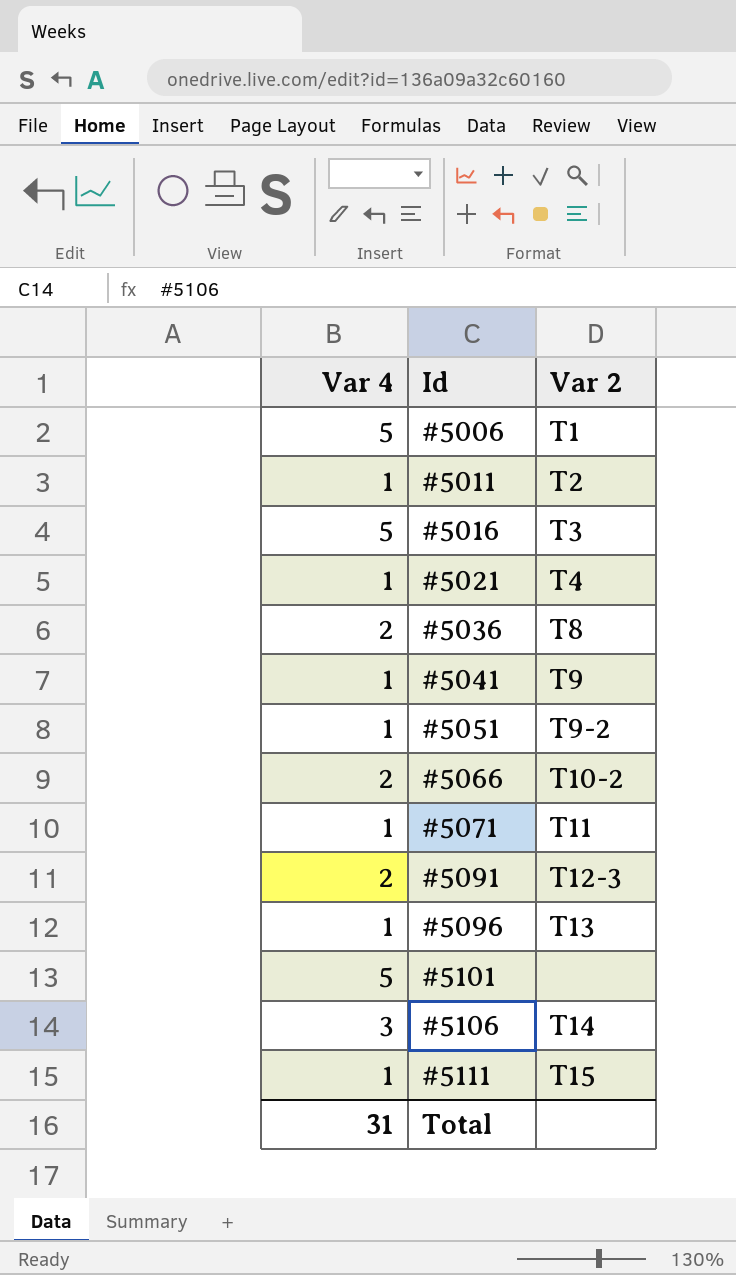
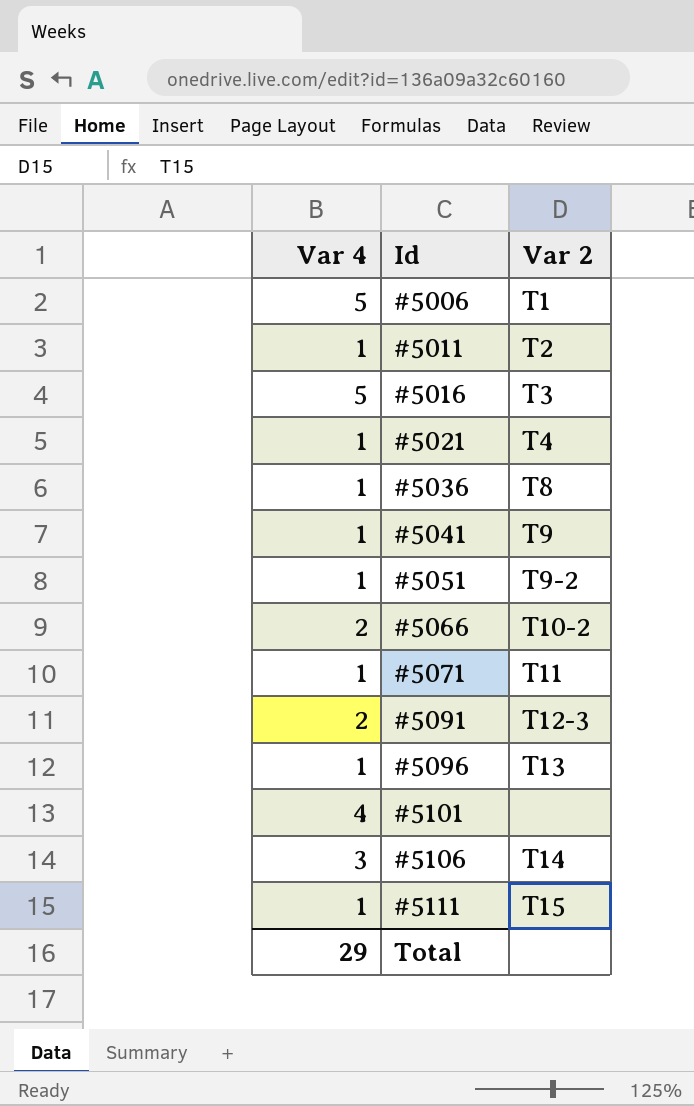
#5036 | Var 4: 2 -> 1
#5101 | Var 4: 5 -> 4
Total | Var 4: 31 -> 29

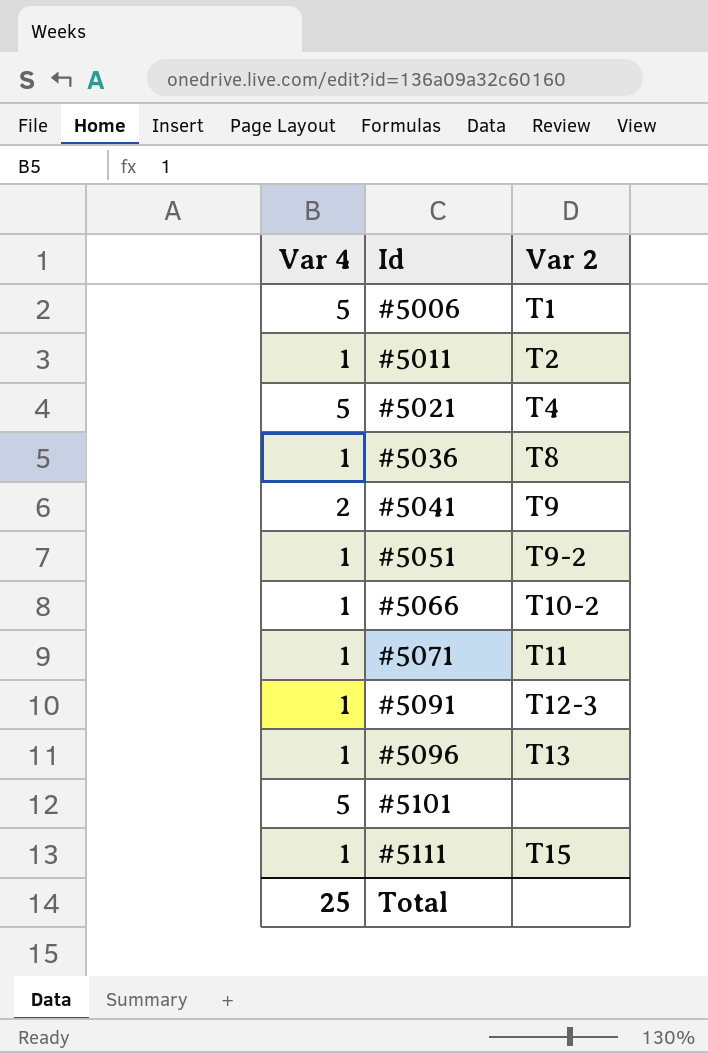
row #5016: 5 | T3 -> none
row #5106: 3 | T14 -> none
#5021 | Var 4: 1 -> 5
#5041 | Var 4: 1 -> 2
#5066 | Var 4: 2 -> 1
#5091 | Var 4: 2 -> 1
#5101 | Var 4: 4 -> 5
Total | Var 4: 29 -> 25

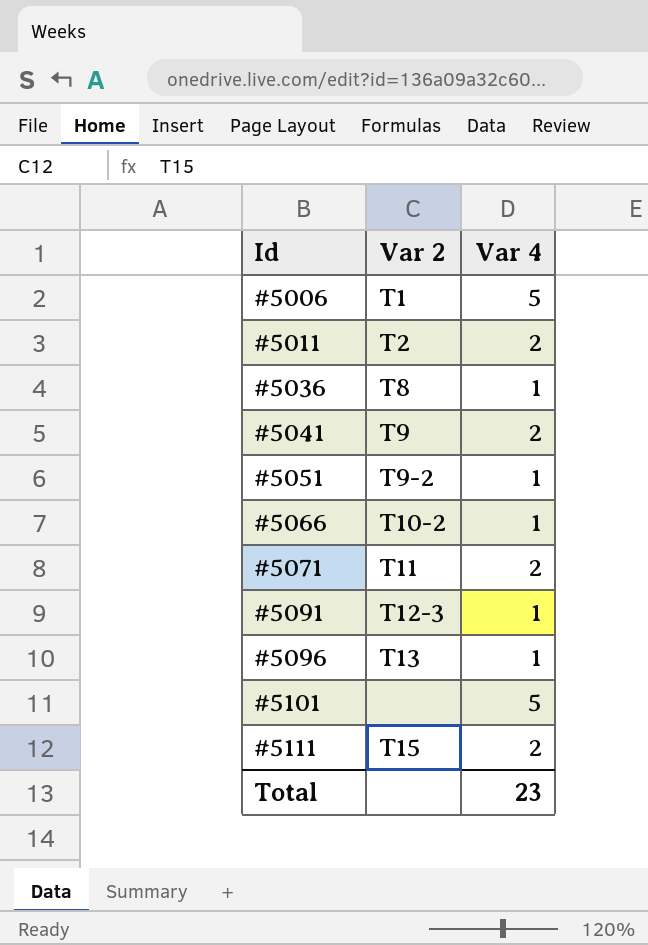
column Var 4 | position: 1 -> 3
row #5021: 5 | T4 -> none
#5011 | Var 4: 1 -> 2
#5071 | Var 4: 1 -> 2
#5111 | Var 4: 1 -> 2
Total | Var 4: 25 -> 23

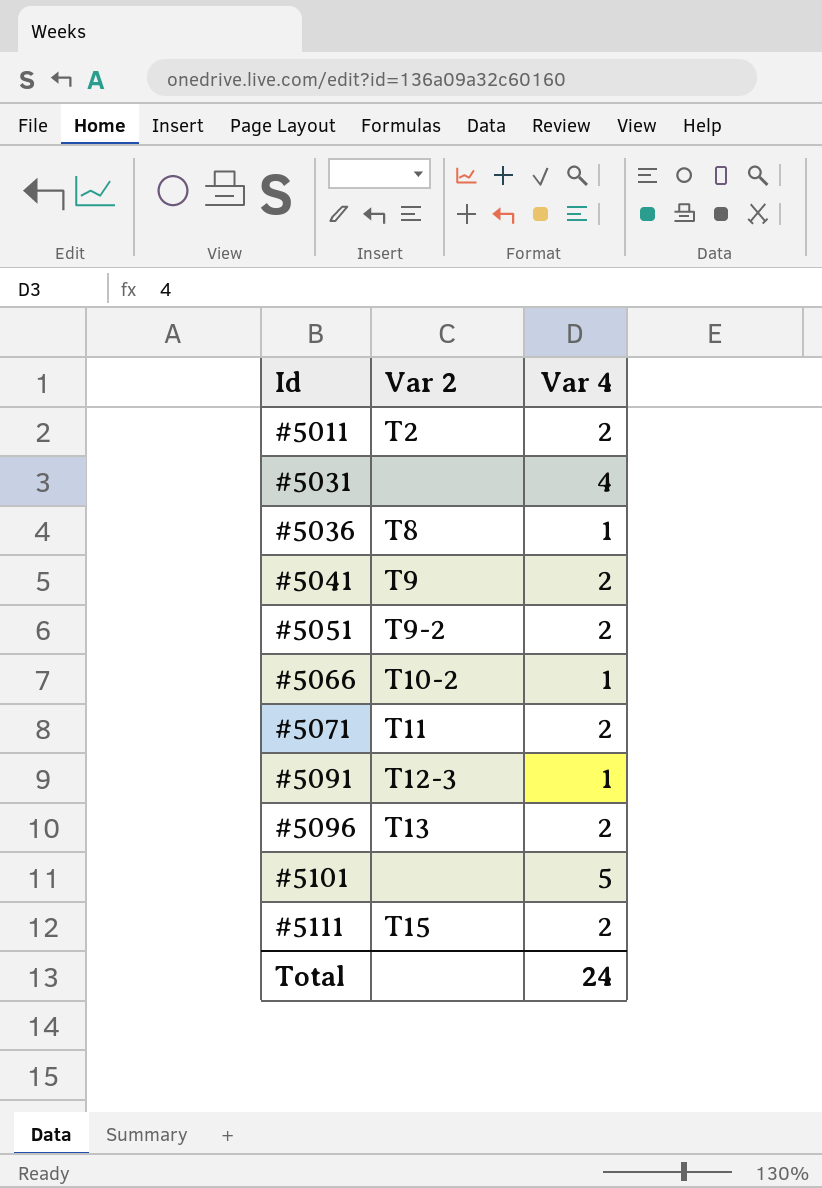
row #5006: T1 | 5 -> none
row #5031: none -> none | 4
#5051 | Var 4: 1 -> 2
#5096 | Var 4: 1 -> 2
Total | Var 4: 23 -> 24

